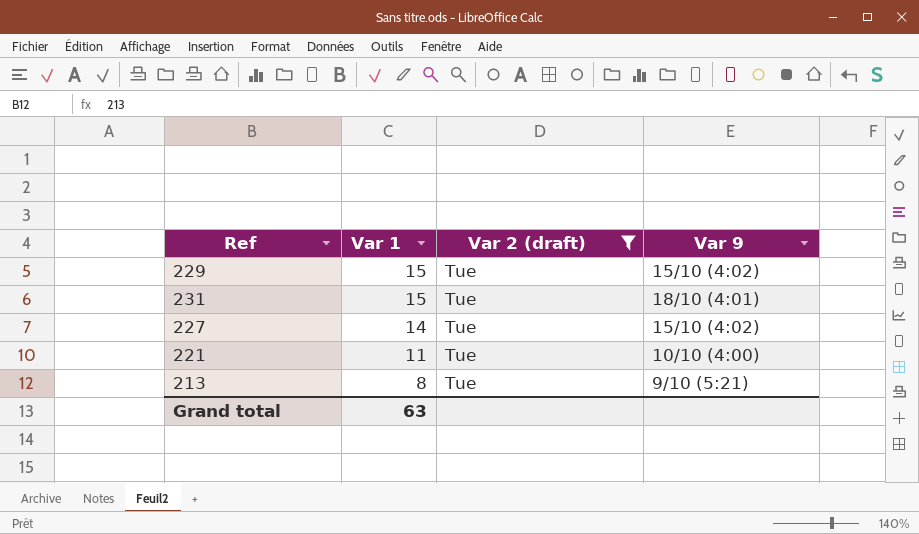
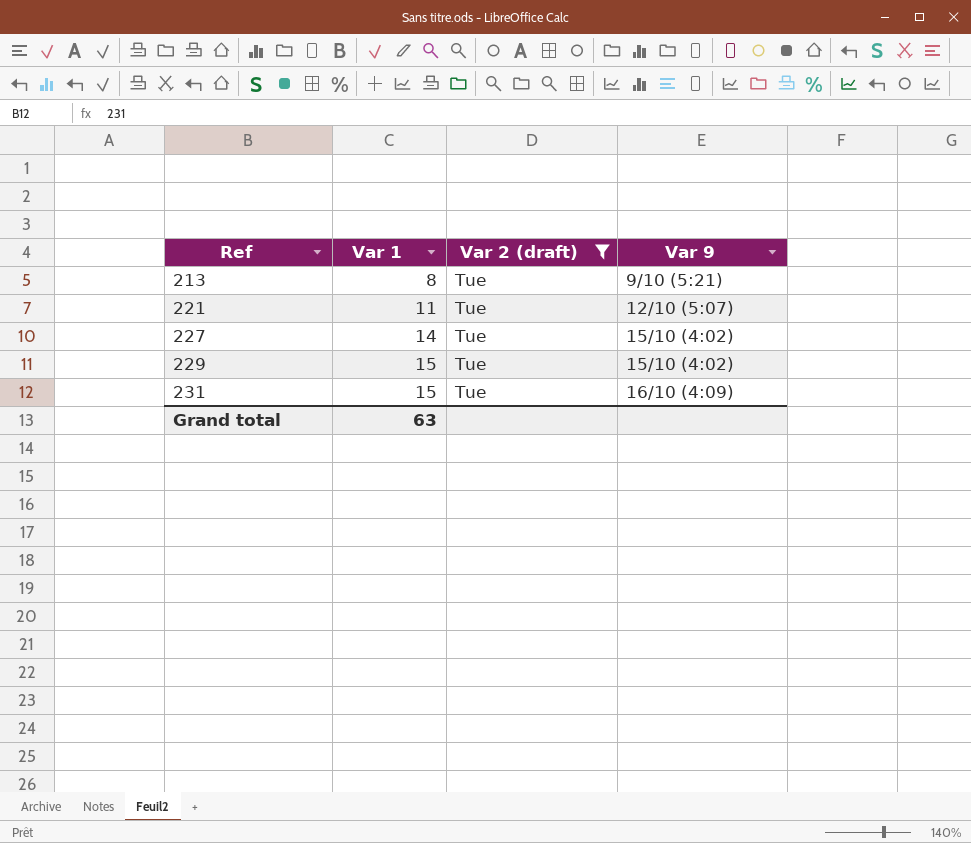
row order: Var 1 descending -> Ref ascending
221 | Var 9: 10/10 (4:00) -> 12/10 (5:07)
231 | Var 9: 18/10 (4:01) -> 16/10 (4:09)

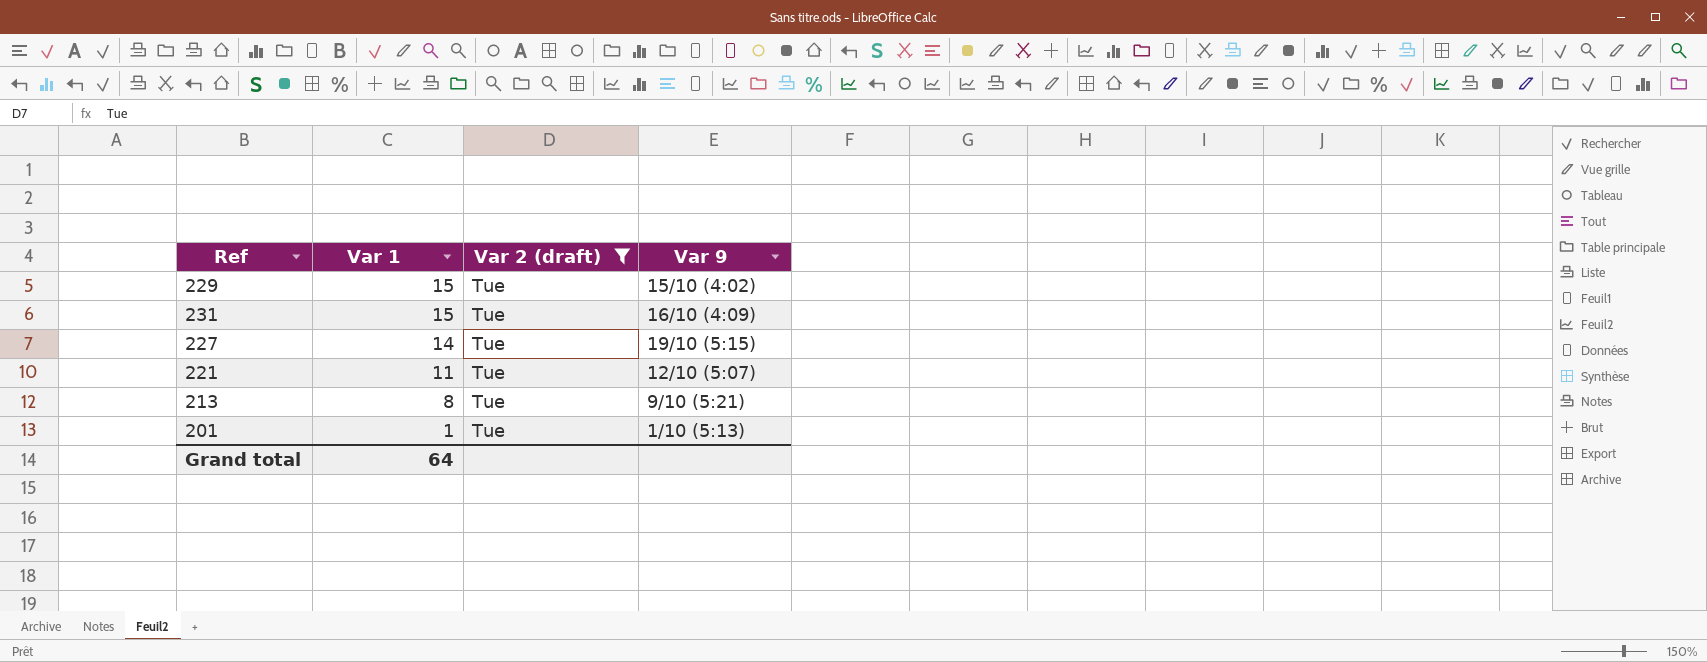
row order: Ref ascending -> Var 1 descending
227 | Var 9: 15/10 (4:02) -> 19/10 (5:15)
row 201: none -> 1 | Tue | 1/10 (5:13)
Grand total | Var 1: 63 -> 64

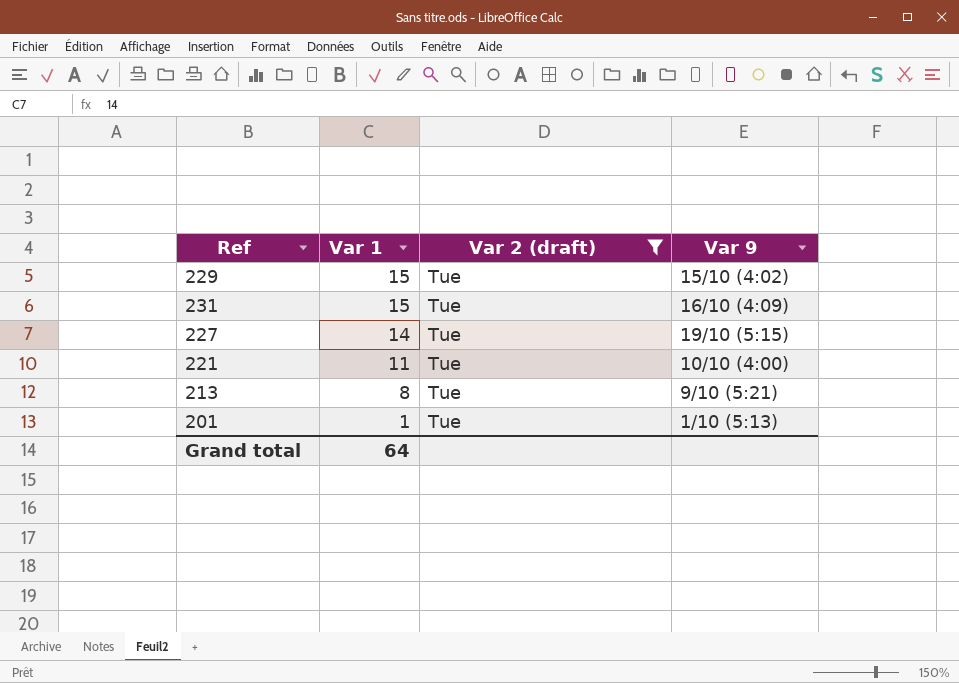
221 | Var 9: 12/10 (5:07) -> 10/10 (4:00)

